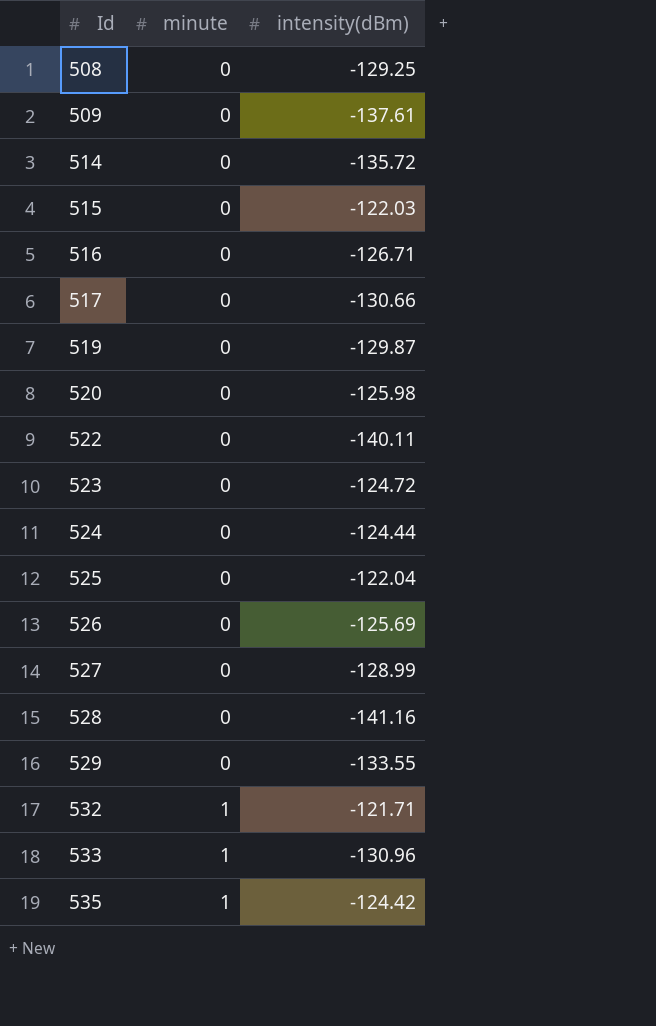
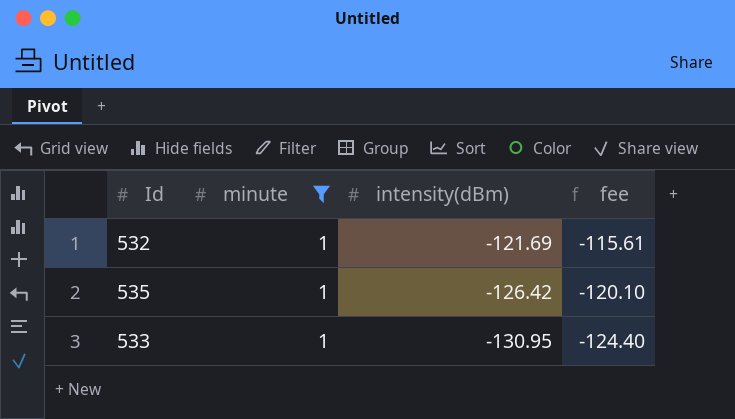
filter: none -> minute = 1
row order: Id ascending -> intensity(dBm) descending
column fee | formula: none -> [intensity(dBm)] * 0.95
532 | intensity(dBm): -121.71 -> -121.69
535 | intensity(dBm): -124.42 -> -126.42
533 | intensity(dBm): -130.96 -> -130.95

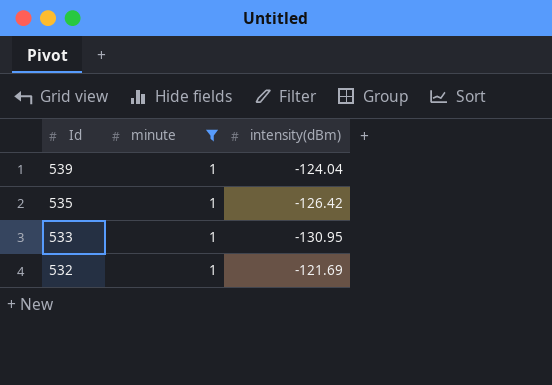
row order: intensity(dBm) descending -> Id descending
column fee | formula: [intensity(dBm)] * 0.95 -> none
row 539: none -> 1 | -124.04

